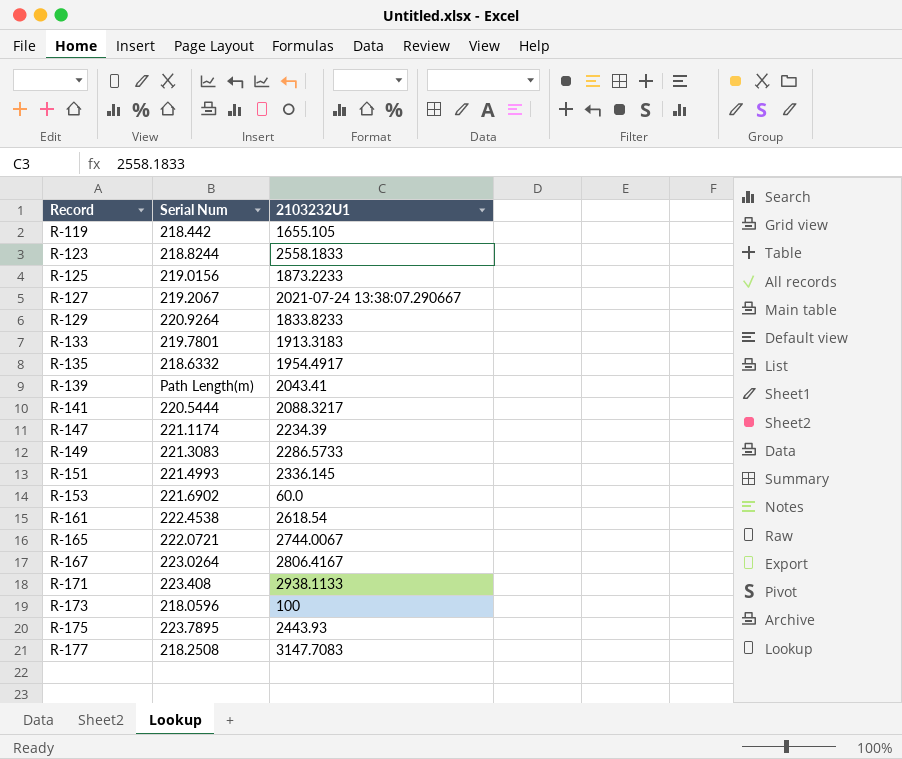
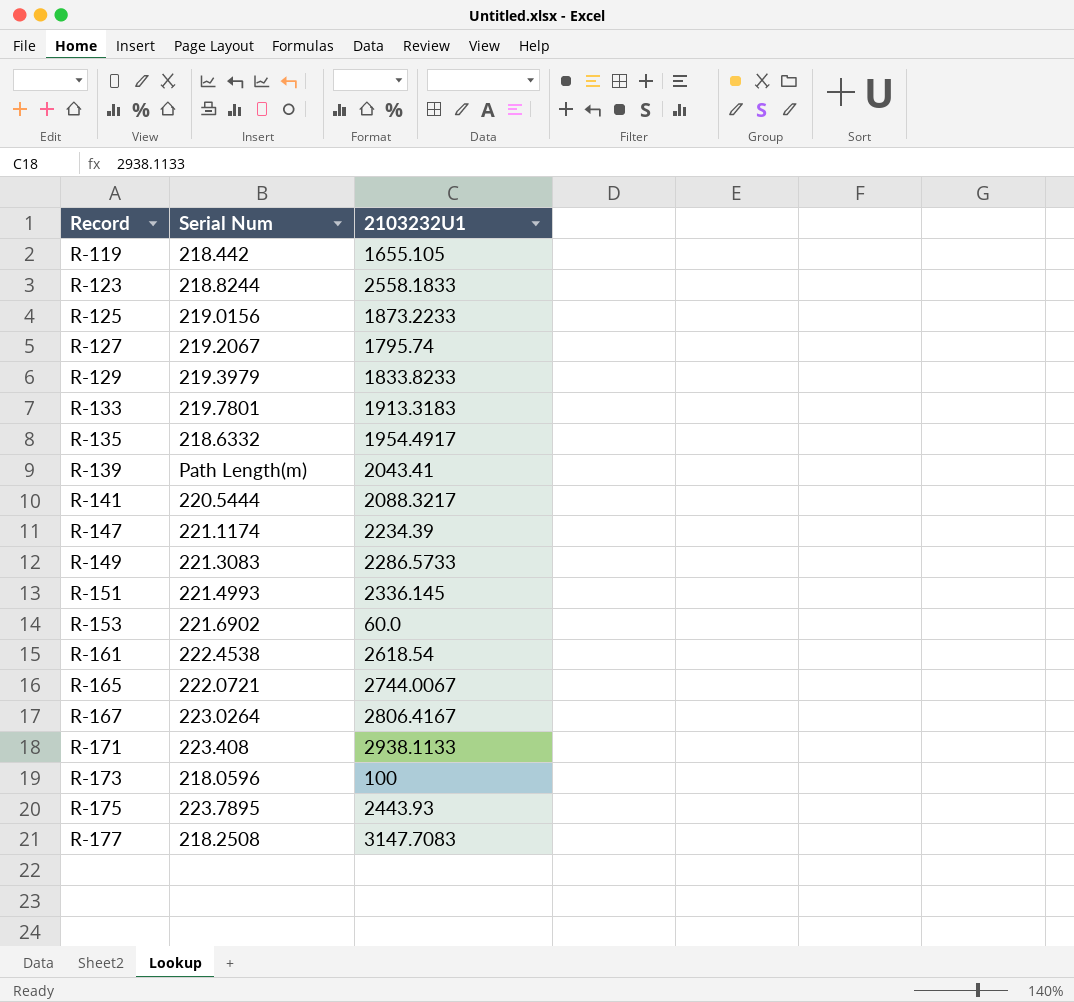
R-127 | 2103232U1: 2021-07-24 13:38:07.290667 -> 1795.74
R-129 | Serial Num: 220.9264 -> 219.3979

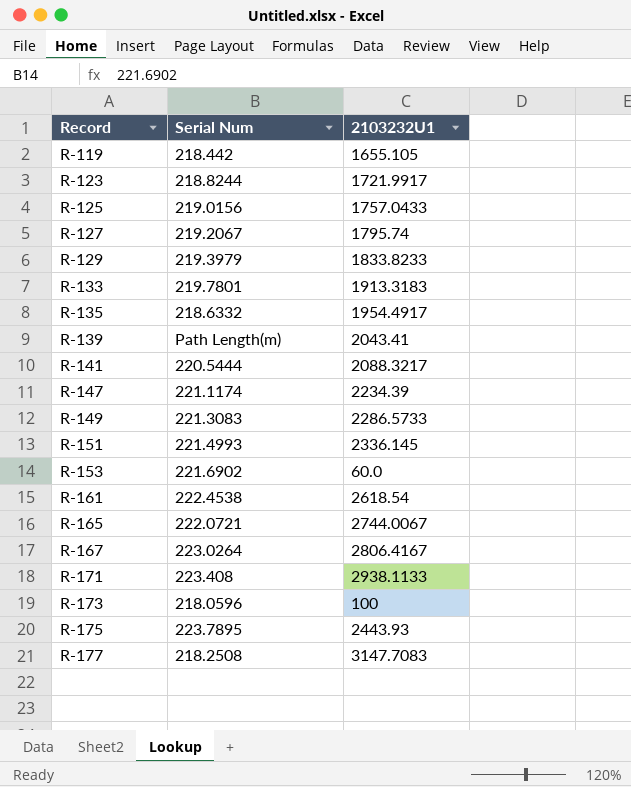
R-123 | 2103232U1: 2558.1833 -> 1721.9917
R-125 | 2103232U1: 1873.2233 -> 1757.0433

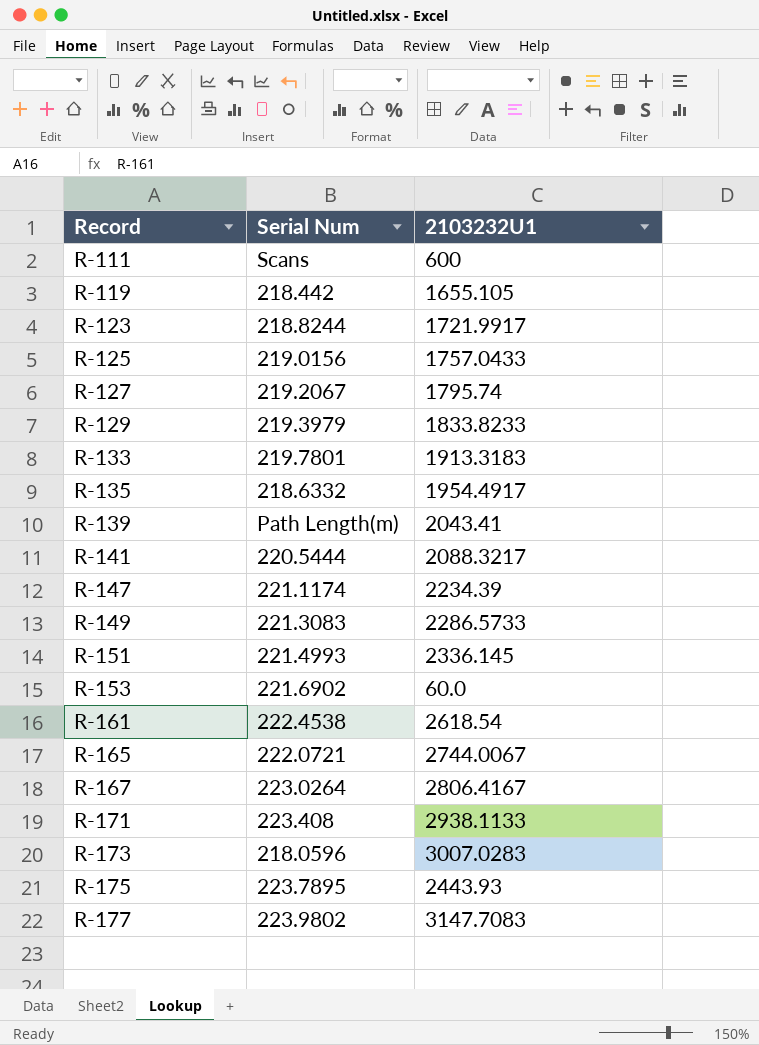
row R-111: none -> Scans | 600
R-173 | 2103232U1: 100 -> 3007.0283
R-177 | Serial Num: 218.2508 -> 223.9802

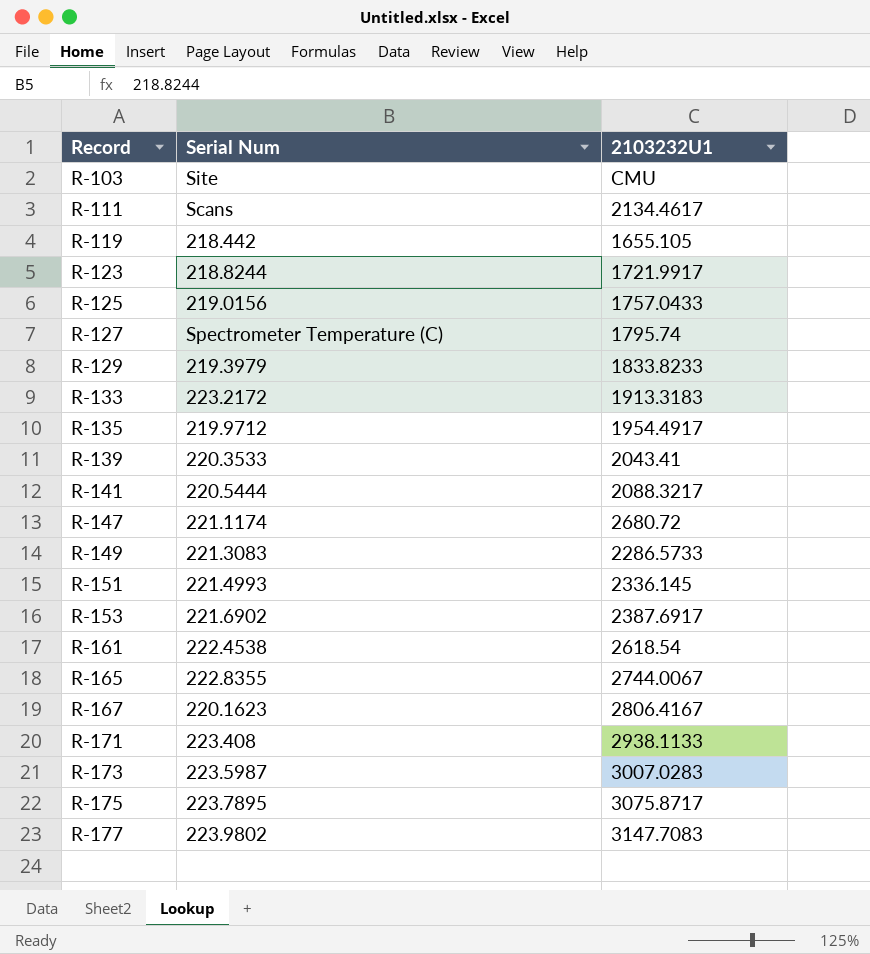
row R-103: none -> Site | CMU
R-111 | 2103232U1: 600 -> 2134.4617
R-127 | Serial Num: 219.2067 -> Spectrometer Temperature (C)
R-133 | Serial Num: 219.7801 -> 223.2172
R-135 | Serial Num: 218.6332 -> 219.9712
R-139 | Serial Num: Path Length(m) -> 220.3533
R-147 | 2103232U1: 2234.39 -> 2680.72
R-153 | 2103232U1: 60.0 -> 2387.6917
R-165 | Serial Num: 222.0721 -> 222.8355
R-167 | Serial Num: 223.0264 -> 220.1623
R-173 | Serial Num: 218.0596 -> 223.5987
R-175 | 2103232U1: 2443.93 -> 3075.8717

